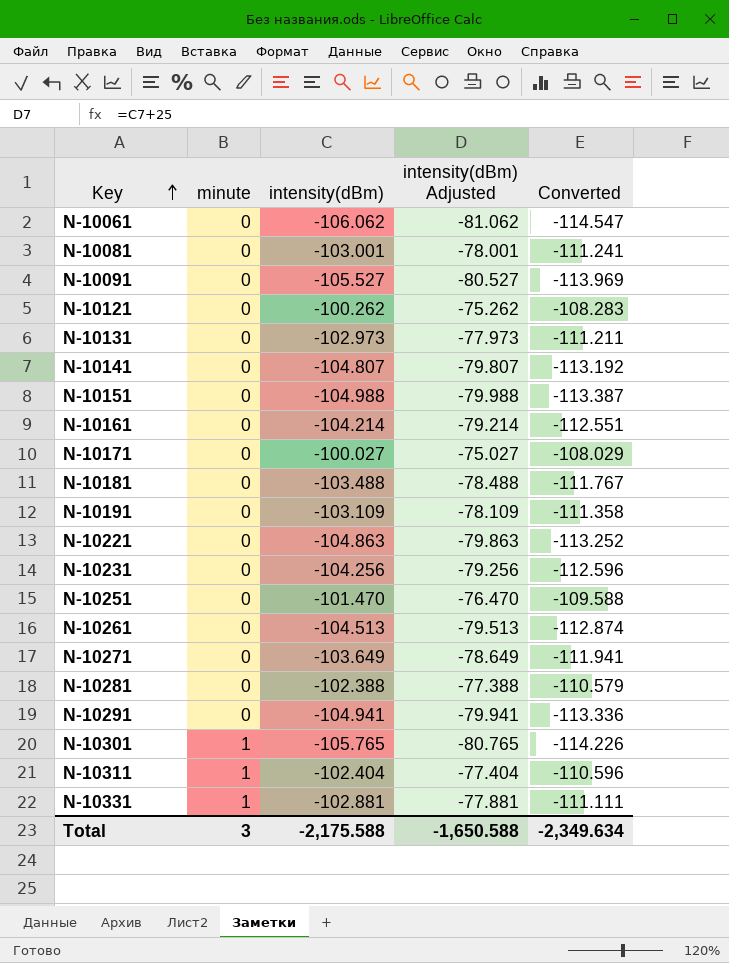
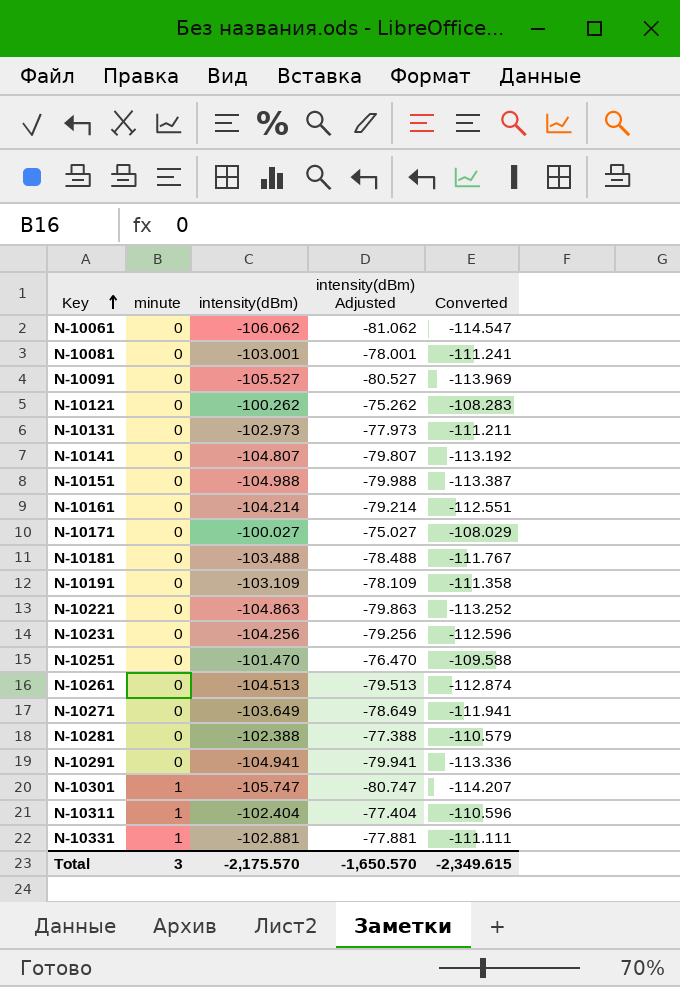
N-10301 | intensity(dBm): -105.765 -> -105.747
N-10301 | intensity(dBm) Adjusted: -80.765 -> -80.747
N-10301 | Converted: -114.226 -> -114.207
Total | intensity(dBm): -2,175.588 -> -2,175.570
Total | intensity(dBm) Adjusted: -1,650.588 -> -1,650.570
Total | Converted: -2,349.634 -> -2,349.615

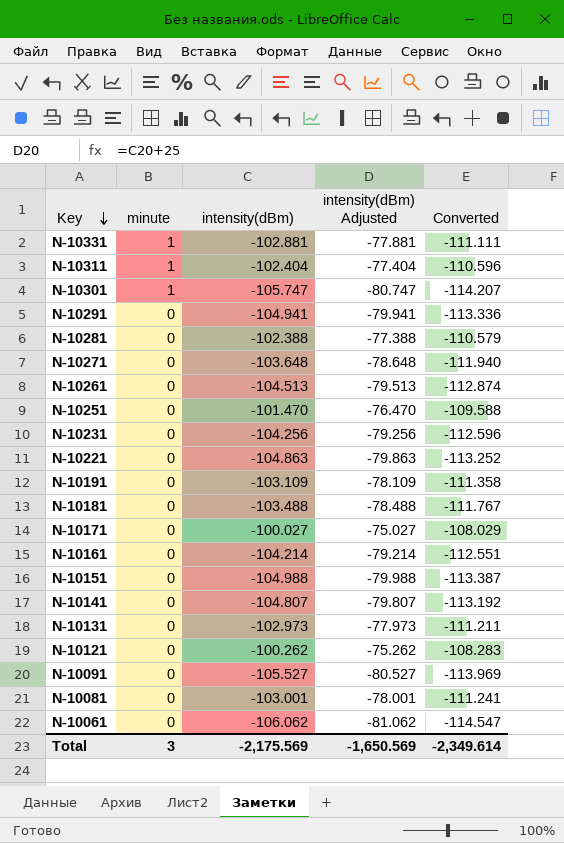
row order: Key ascending -> Key descending
N-10271 | intensity(dBm): -103.649 -> -103.648
N-10271 | intensity(dBm) Adjusted: -78.649 -> -78.648
N-10271 | Converted: -111.941 -> -111.940
Total | intensity(dBm): -2,175.570 -> -2,175.569
Total | intensity(dBm) Adjusted: -1,650.570 -> -1,650.569
Total | Converted: -2,349.615 -> -2,349.614

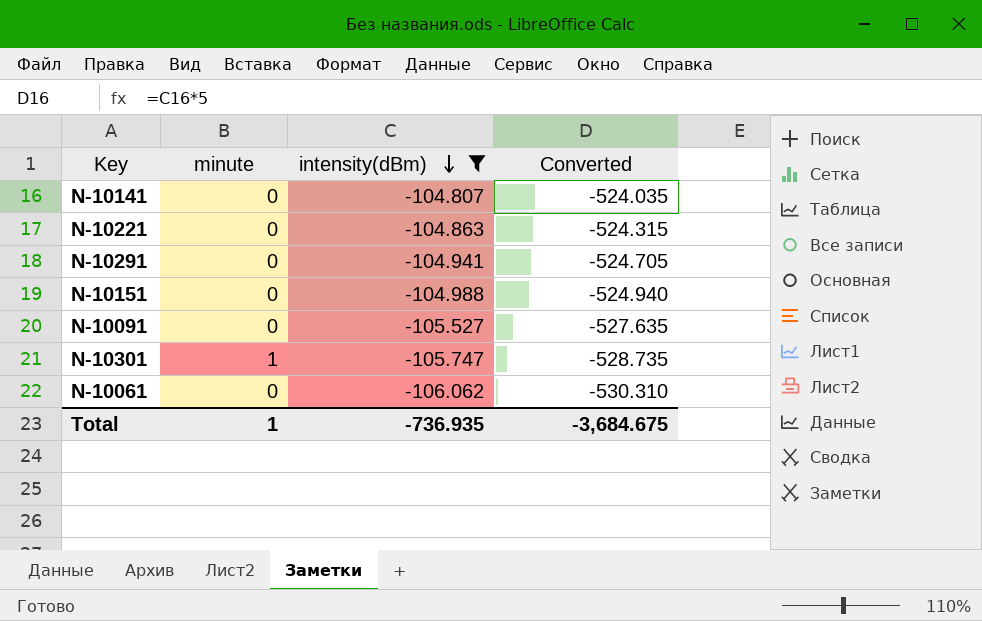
filter: none -> intensity(dBm) <= -104.807
row order: Key descending -> intensity(dBm) descending
column intensity(dBm) Adjusted | formula: [intensity(dBm)] + 25 -> none
column Converted | formula: [intensity(dBm)] * 1.08 -> [intensity(dBm)] * 5
Total | minute: 3 -> 1
Total | intensity(dBm): -2,175.569 -> -736.935
Total | Converted: -2,349.614 -> -3,684.675

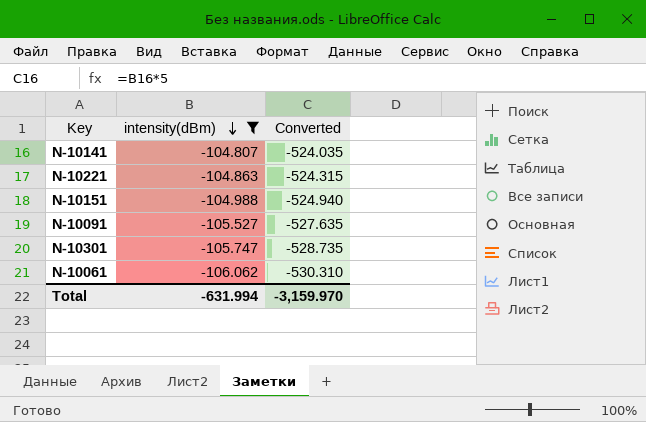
column minute | position: 2 -> none
row N-10291: 0 | -104.941 | -524.705 -> none
Total | intensity(dBm): -736.935 -> -631.994
Total | Converted: -3,684.675 -> -3,159.970

